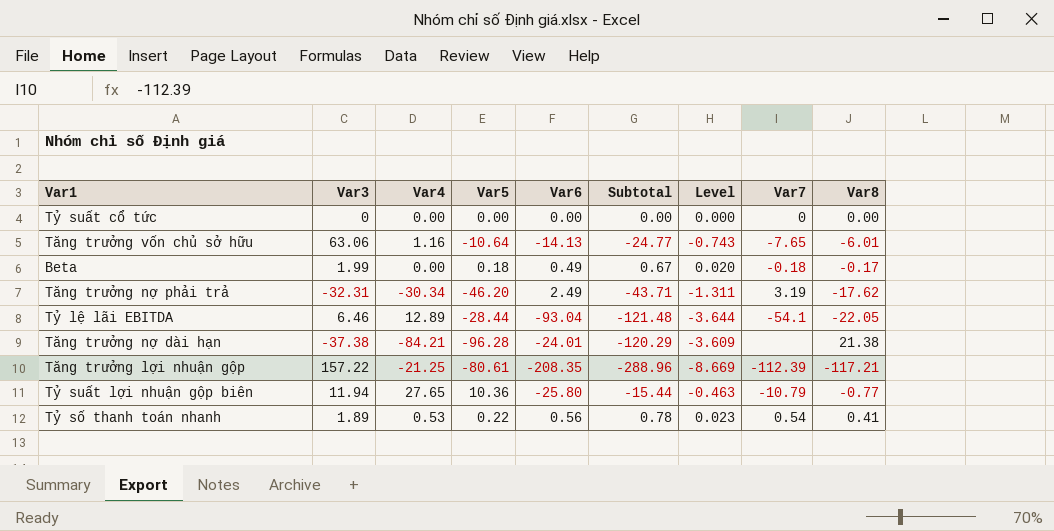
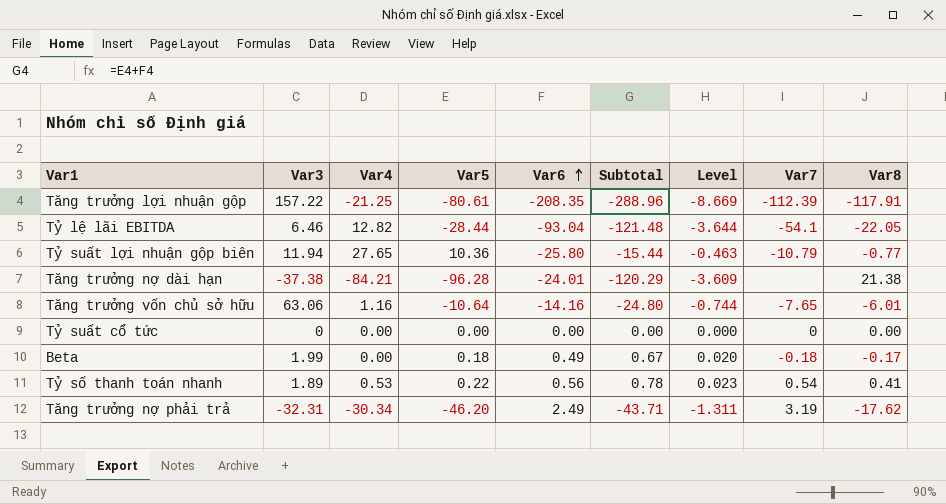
row order: none -> Var6 ascending
Tăng trưởng lợi nhuận gộp | Var8: -117.21 -> -117.91
Tỷ lệ lãi EBITDA | Var4: 12.89 -> 12.82
Tăng trưởng vốn chủ sở hữu | Var6: -14.13 -> -14.16
Tăng trưởng vốn chủ sở hữu | Subtotal: -24.77 -> -24.80
Tăng trưởng vốn chủ sở hữu | Level: -0.743 -> -0.744

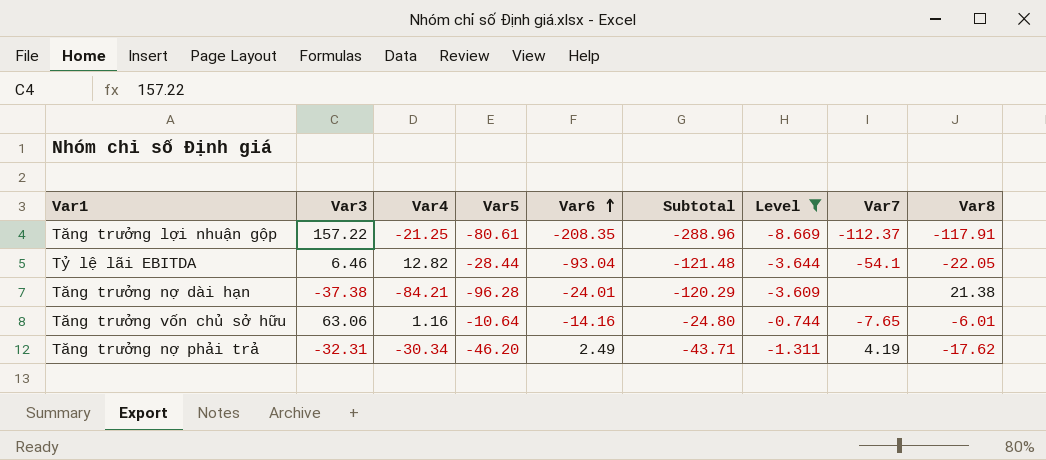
filter: none -> Level <= -0.744
Tăng trưởng lợi nhuận gộp | Var7: -112.39 -> -112.37
Tăng trưởng nợ phải trả | Var7: 3.19 -> 4.19

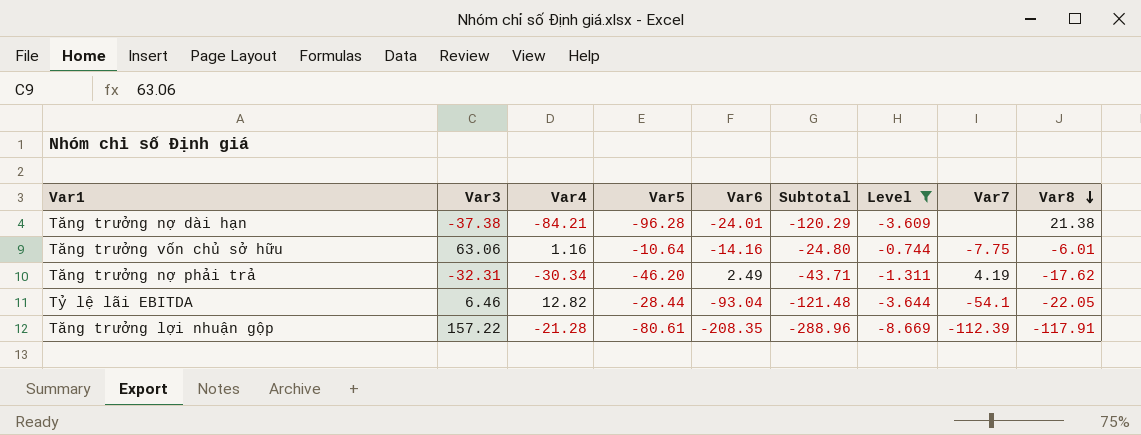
row order: Var6 ascending -> Var8 descending
Tăng trưởng vốn chủ sở hữu | Var7: -7.65 -> -7.75
Tăng trưởng lợi nhuận gộp | Var4: -21.25 -> -21.28
Tăng trưởng lợi nhuận gộp | Var7: -112.37 -> -112.39

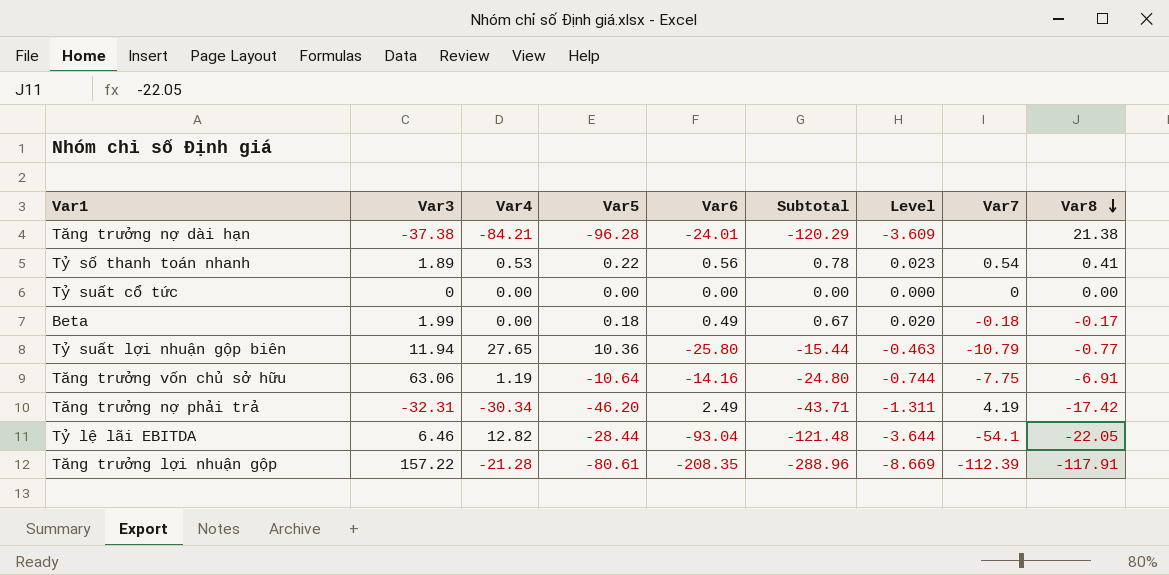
filter: Level <= -0.744 -> none
Tăng trưởng vốn chủ sở hữu | Var4: 1.16 -> 1.19
Tăng trưởng vốn chủ sở hữu | Var8: -6.01 -> -6.91
Tăng trưởng nợ phải trả | Var8: -17.62 -> -17.42

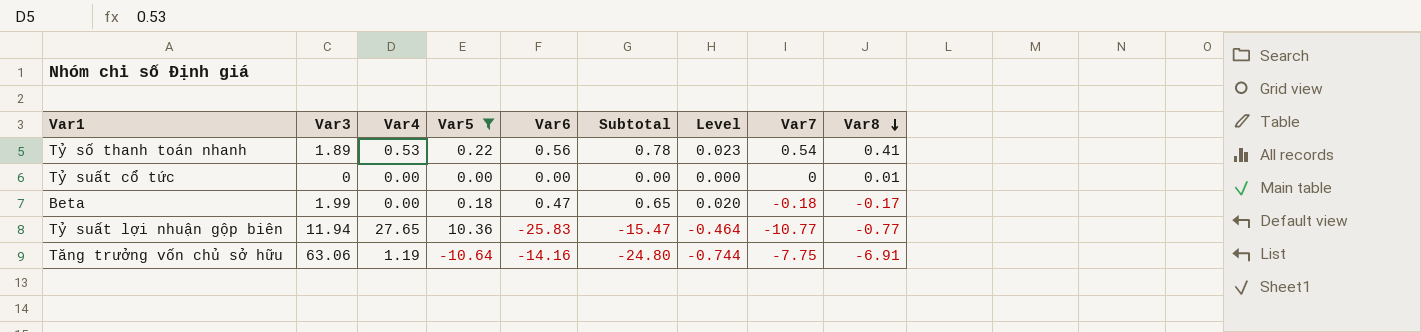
filter: none -> Var5 >= -10.64
Tỷ suất cổ tức | Var8: 0.00 -> 0.01
Beta | Var6: 0.49 -> 0.47
Beta | Subtotal: 0.67 -> 0.65
Tỷ suất lợi nhuận gộp biên | Var6: -25.80 -> -25.83
Tỷ suất lợi nhuận gộp biên | Subtotal: -15.44 -> -15.47
Tỷ suất lợi nhuận gộp biên | Level: -0.463 -> -0.464
Tỷ suất lợi nhuận gộp biên | Var7: -10.79 -> -10.77

